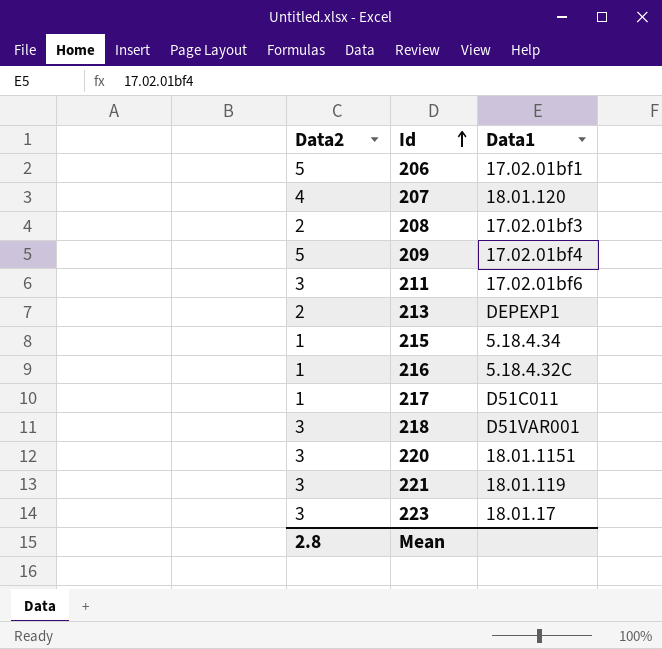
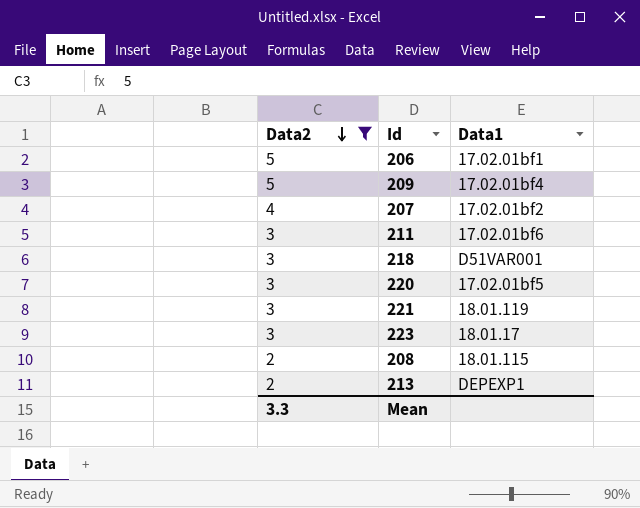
filter: none -> Data2 != 1
row order: Id ascending -> Data2 descending
207 | Data1: 18.01.120 -> 17.02.01bf2
220 | Data1: 18.01.1151 -> 17.02.01bf5
208 | Data1: 17.02.01bf3 -> 18.01.115
Mean | Data2: 2.8 -> 3.3

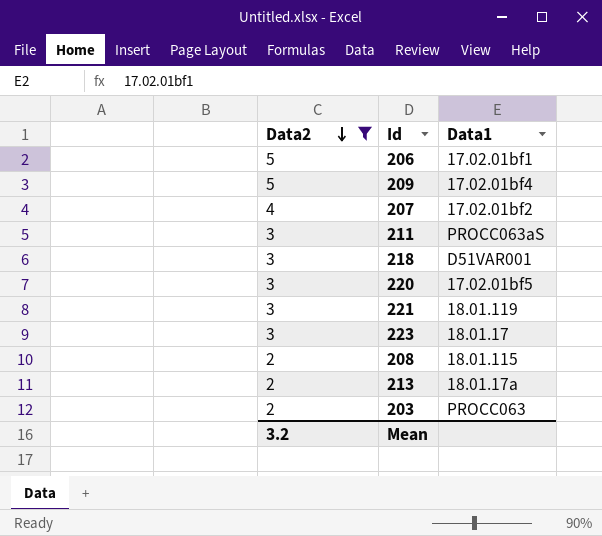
211 | Data1: 17.02.01bf6 -> PROCC063aS
213 | Data1: DEPEXP1 -> 18.01.17a
row 203: none -> 2 | PROCC063
Mean | Data2: 3.3 -> 3.2

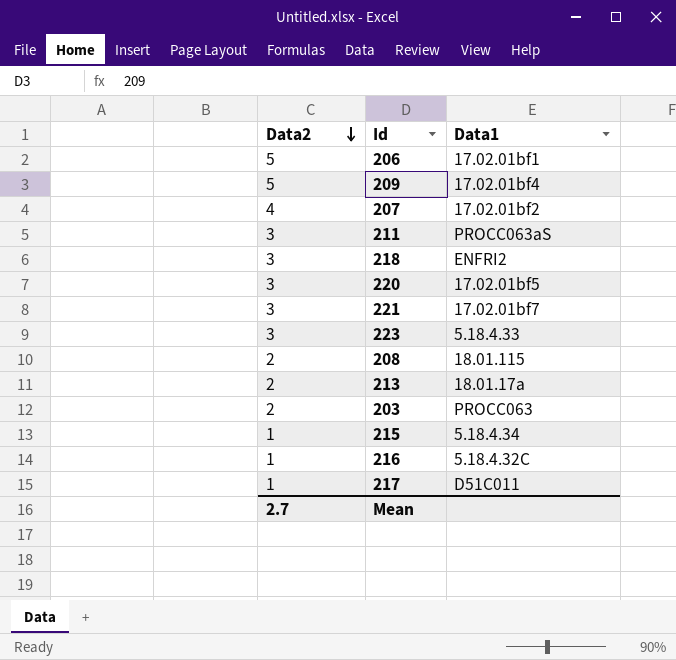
filter: Data2 != 1 -> none
218 | Data1: D51VAR001 -> ENFRI2
221 | Data1: 18.01.119 -> 17.02.01bf7
223 | Data1: 18.01.17 -> 5.18.4.33
Mean | Data2: 3.2 -> 2.7

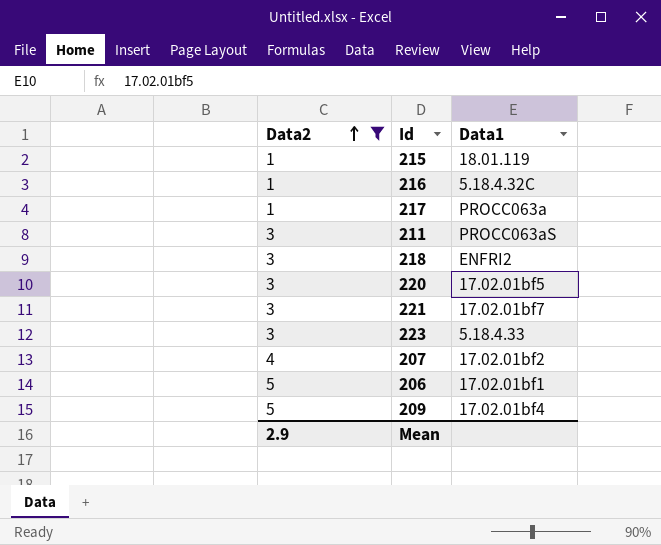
filter: none -> Data2 != 2
row order: Data2 descending -> Data2 ascending
215 | Data1: 5.18.4.34 -> 18.01.119
217 | Data1: D51C011 -> PROCC063a
Mean | Data2: 2.7 -> 2.9

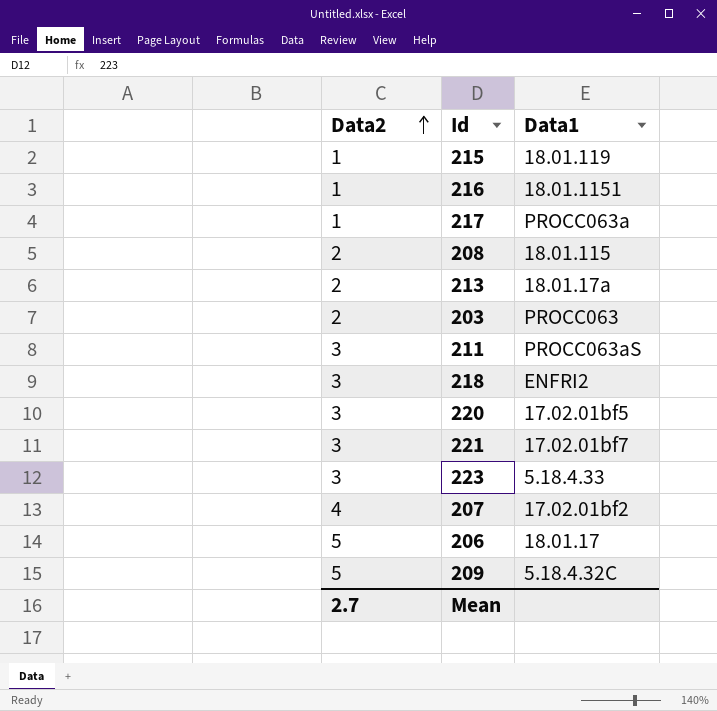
filter: Data2 != 2 -> none
216 | Data1: 5.18.4.32C -> 18.01.1151
206 | Data1: 17.02.01bf1 -> 18.01.17
209 | Data1: 17.02.01bf4 -> 5.18.4.32C
Mean | Data2: 2.9 -> 2.7

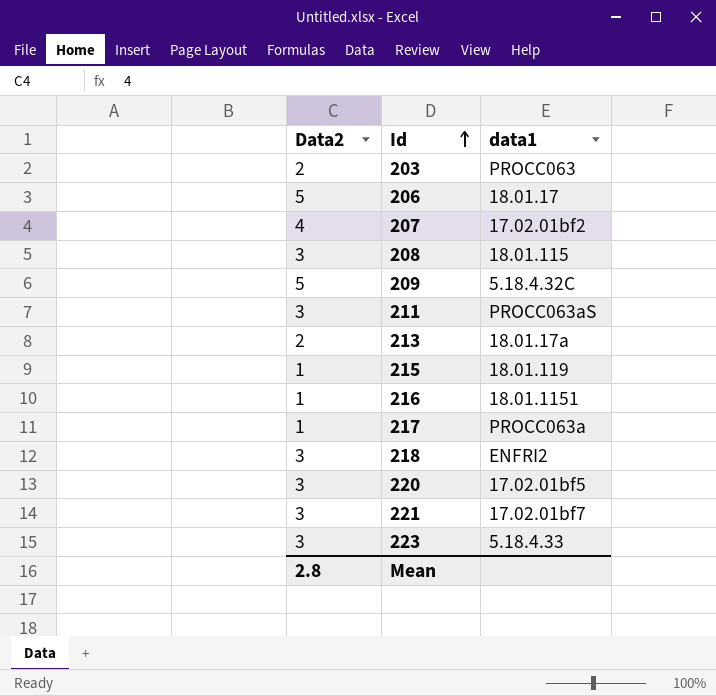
row order: Data2 ascending -> Id ascending
column name: Data1 -> data1
208 | Data2: 2 -> 3
Mean | Data2: 2.7 -> 2.8

